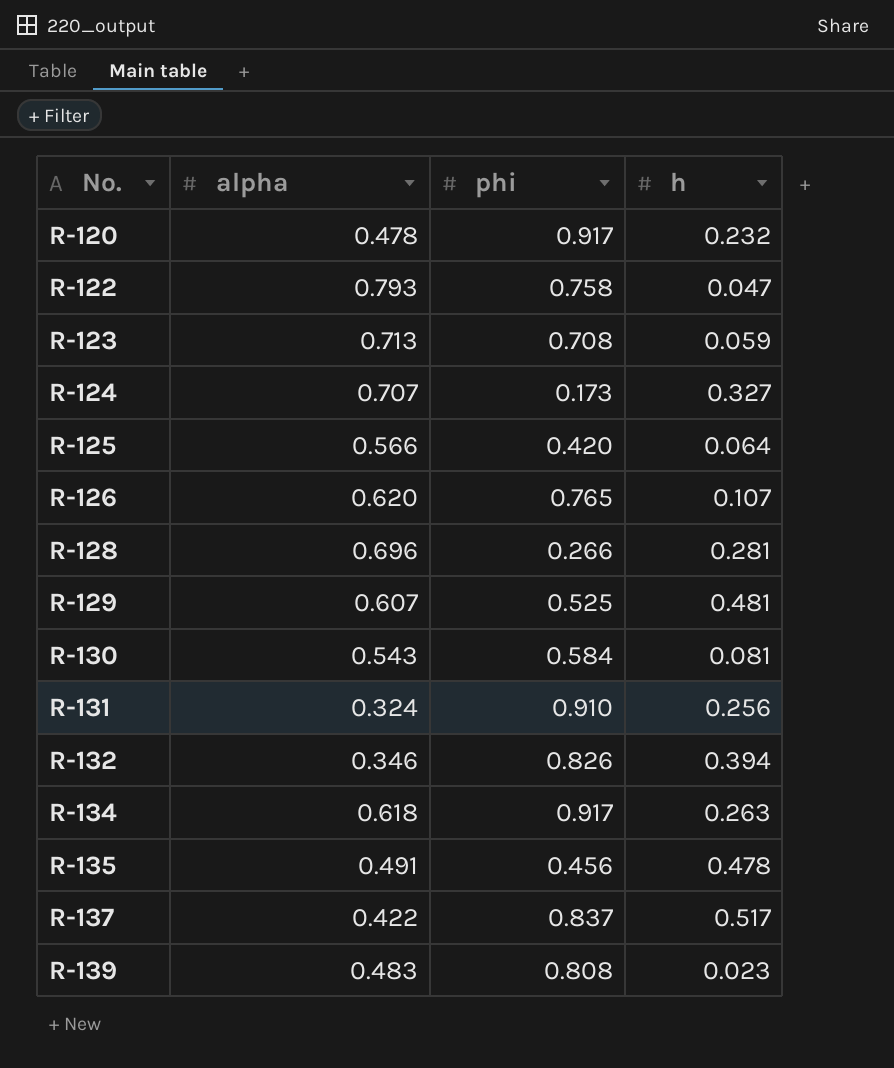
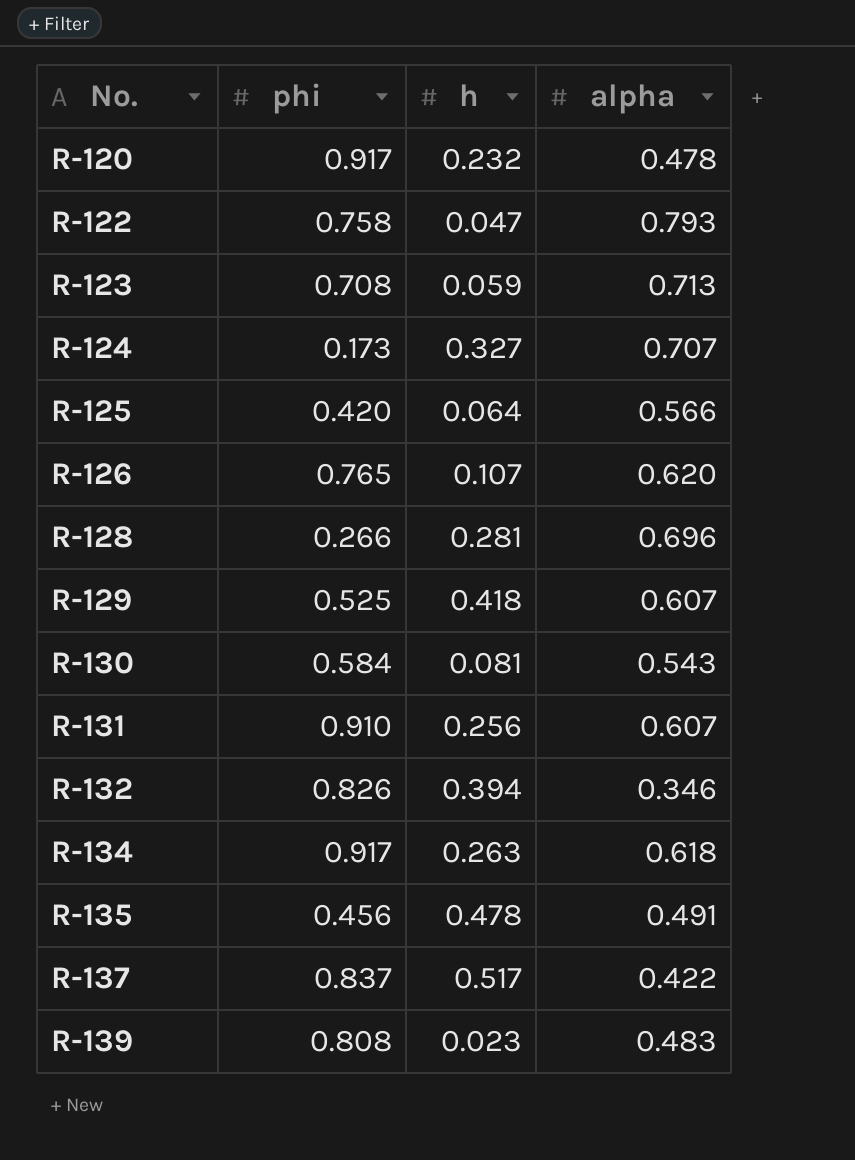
column alpha | position: 2 -> 4
R-129 | h: 0.481 -> 0.418
R-131 | alpha: 0.324 -> 0.607

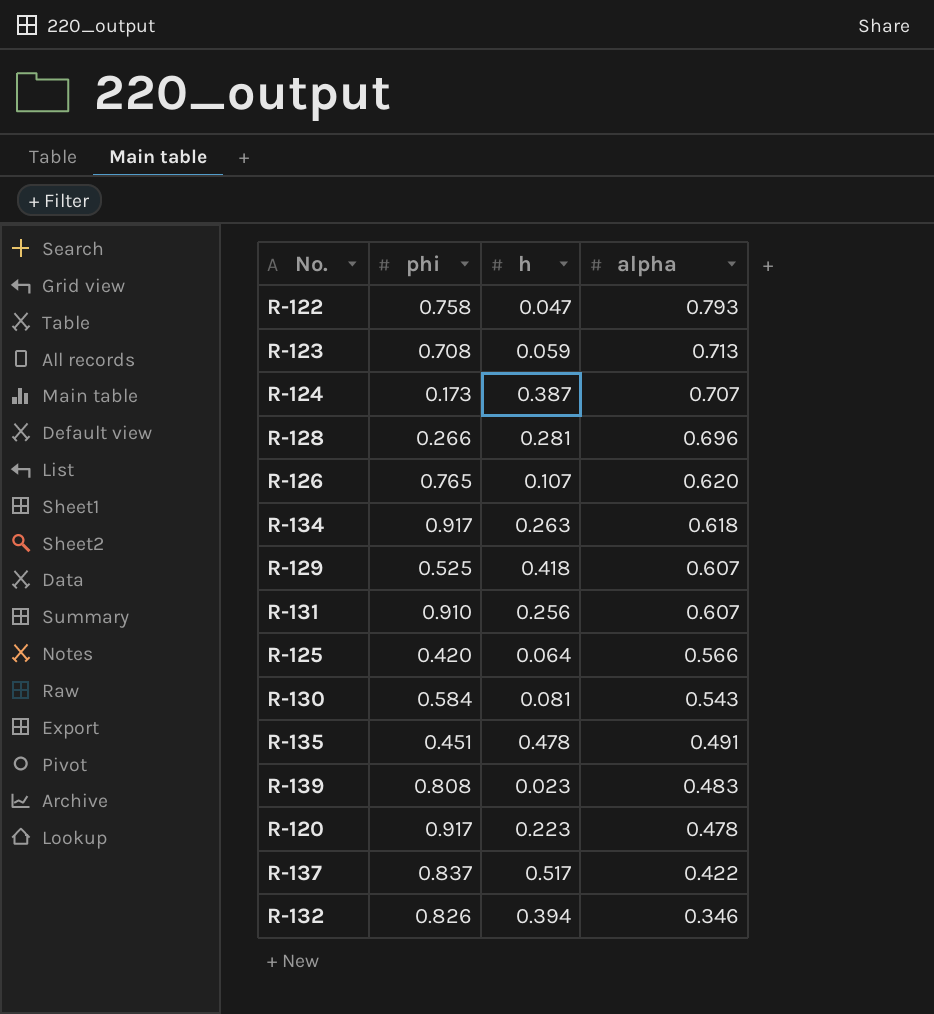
row order: No. ascending -> alpha descending
R-124 | h: 0.327 -> 0.387
R-135 | phi: 0.456 -> 0.451
R-120 | h: 0.232 -> 0.223

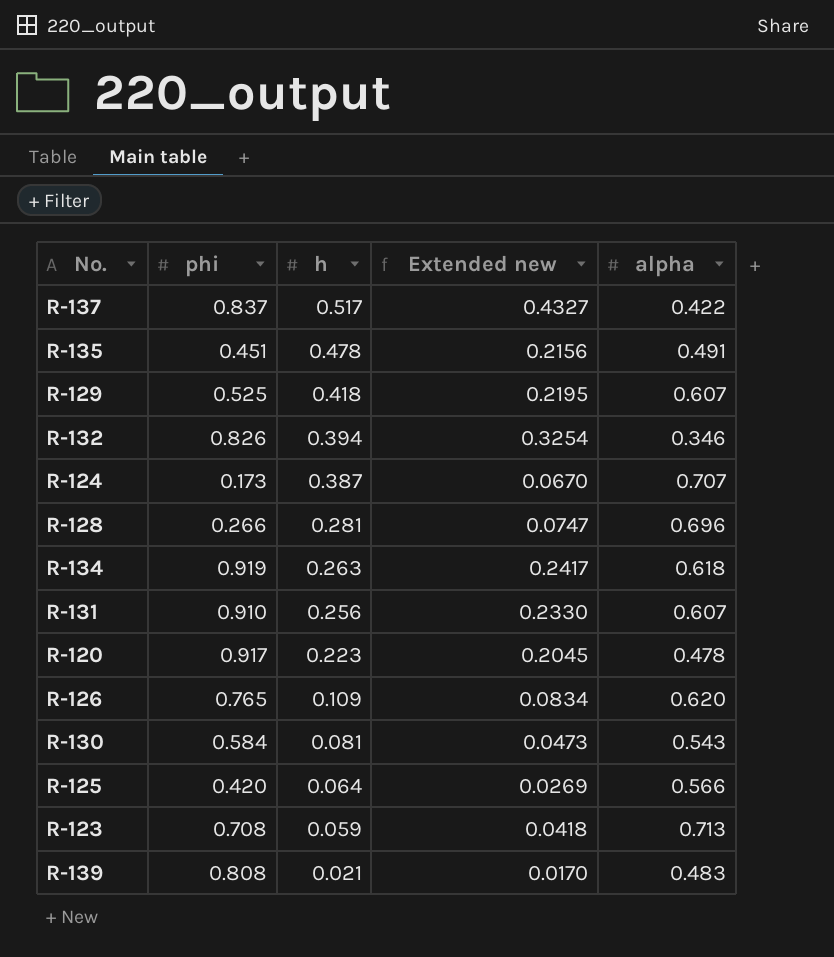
row order: alpha descending -> h descending
column Extended new | formula: none -> [phi] * [h]
row R-122: 0.758 | 0.047 | 0.793 -> none
R-134 | phi: 0.917 -> 0.919
R-126 | h: 0.107 -> 0.109
R-139 | h: 0.023 -> 0.021

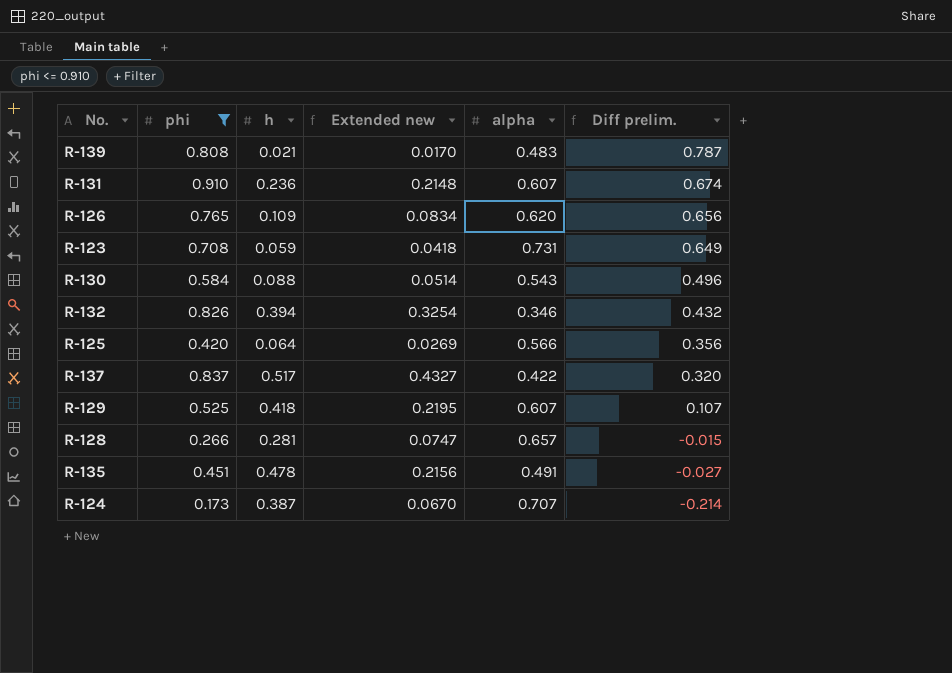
filter: none -> phi <= 0.910
row order: h descending -> Diff prelim. descending
column Diff prelim. | formula: none -> [phi] - [h]
R-131 | h: 0.256 -> 0.236
R-131 | Extended new: 0.2330 -> 0.2148
R-123 | alpha: 0.713 -> 0.731
R-130 | h: 0.081 -> 0.088
R-130 | Extended new: 0.0473 -> 0.0514
R-128 | alpha: 0.696 -> 0.657

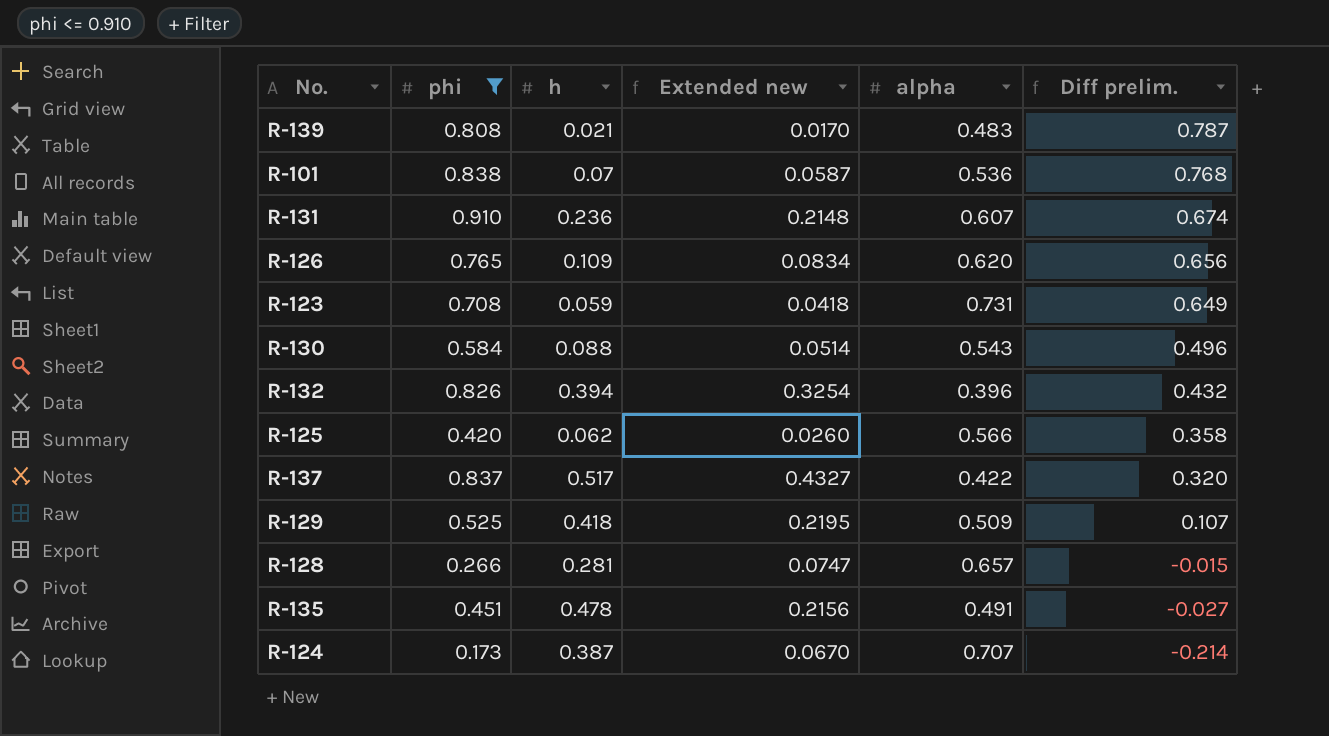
row R-101: none -> 0.838 | 0.07 | 0.0587 | 0.536 | 0.768
R-132 | alpha: 0.346 -> 0.396
R-125 | h: 0.064 -> 0.062
R-125 | Extended new: 0.0269 -> 0.0260
R-125 | Diff prelim.: 0.356 -> 0.358
R-129 | alpha: 0.607 -> 0.509

